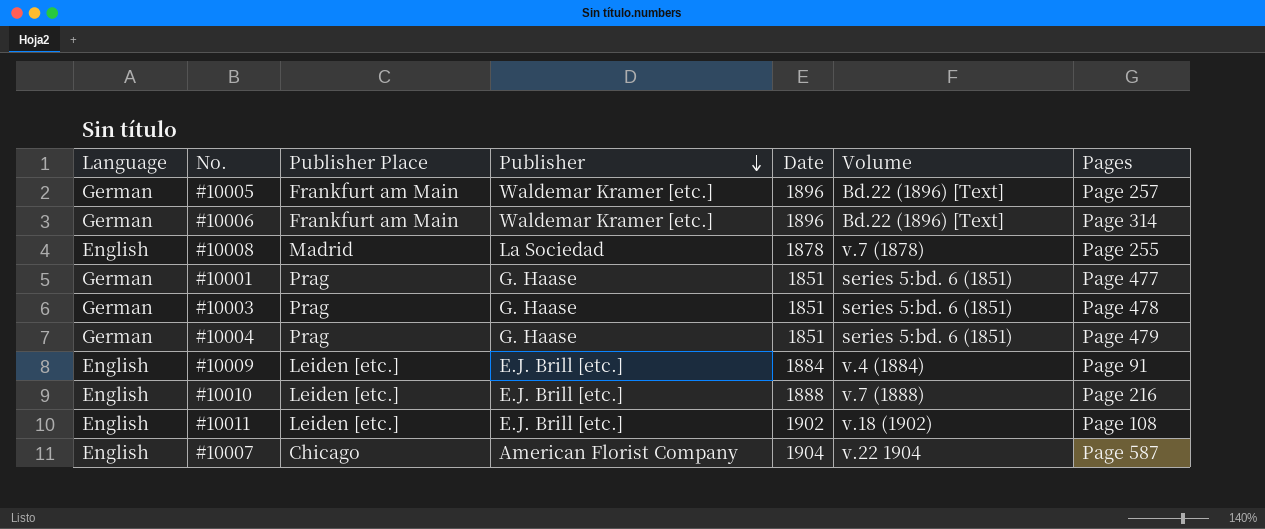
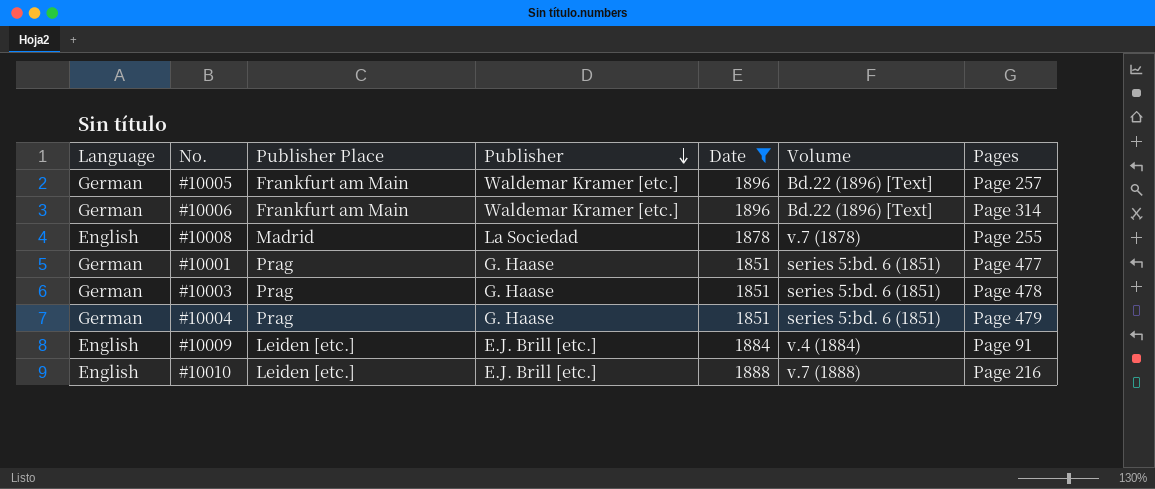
filter: none -> Date <= 1896

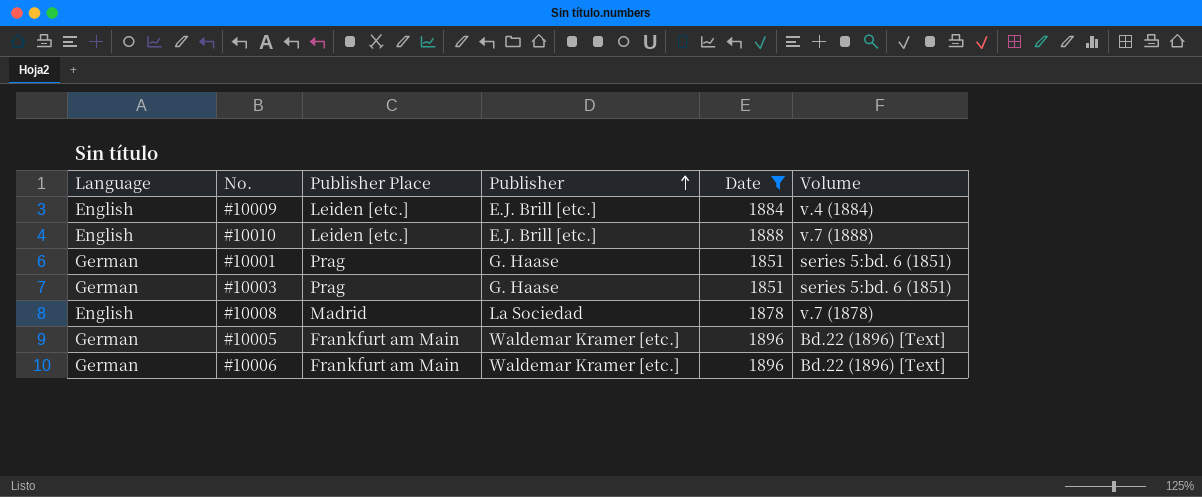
row order: Publisher descending -> Publisher ascending
column Pages | position: 7 -> none
row #10004: German | Prag | G. Haase | 1851 | series 5:bd. 6 (1851) | Page 479 -> none

